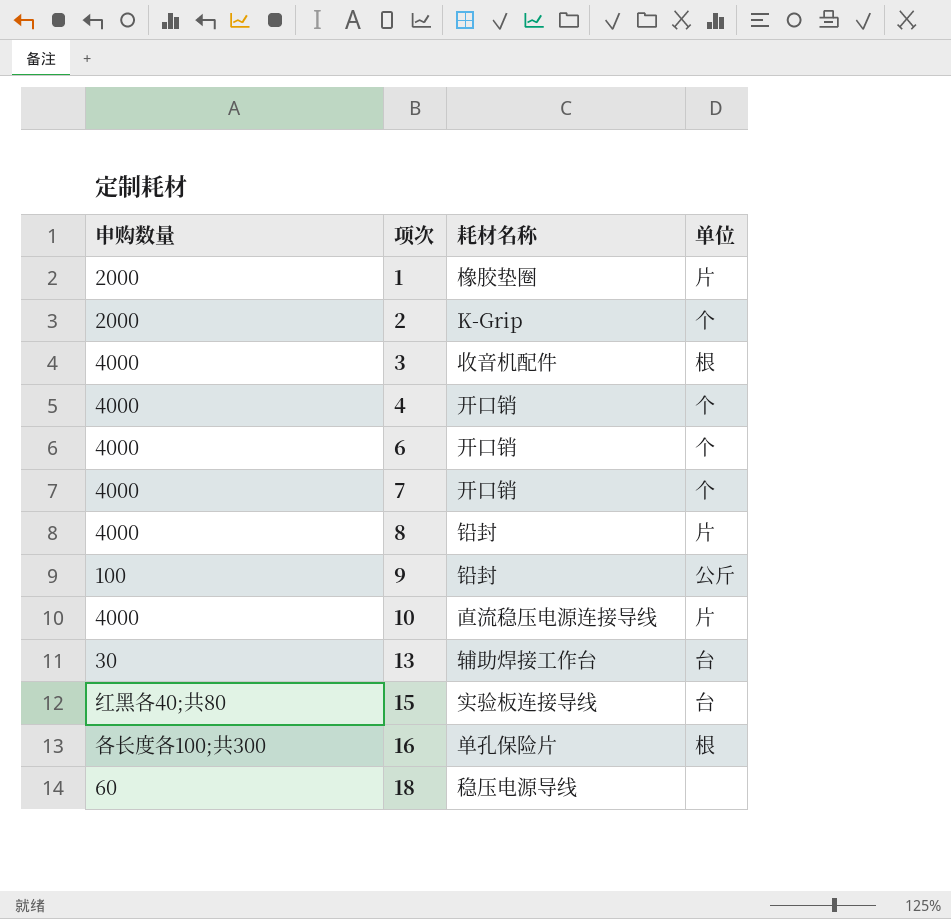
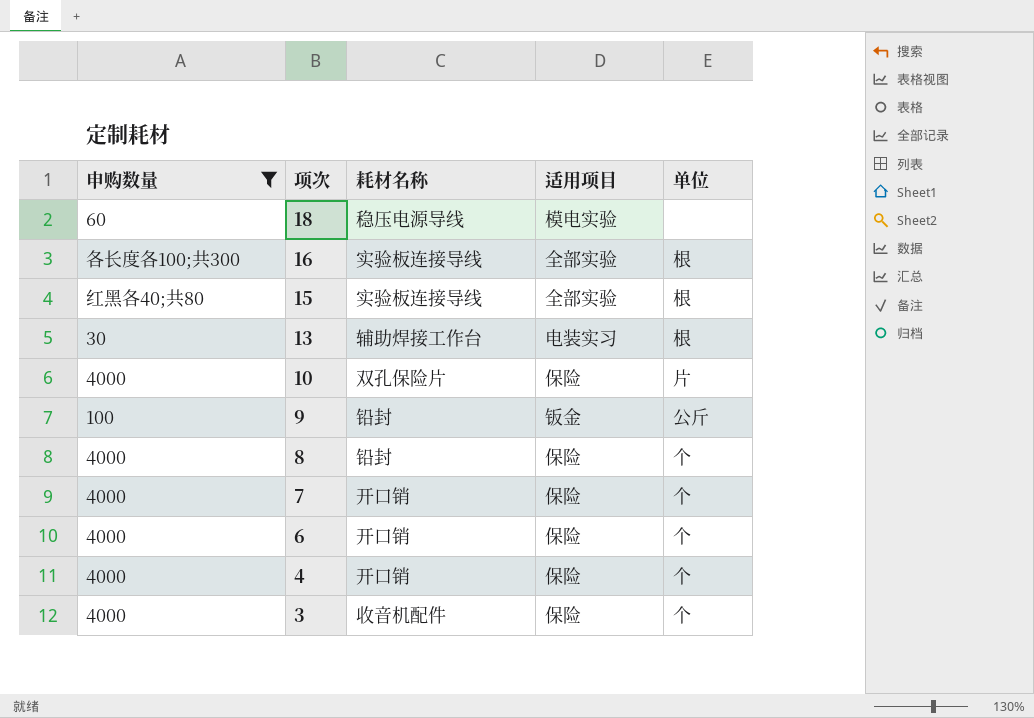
filter: none -> 申购数量 != 2000
row order: 项次 ascending -> 项次 descending
column 适用项目 | position: none -> 4
16 | 耗材名称: 单孔保险片 -> 实验板连接导线
15 | 单位: 台 -> 根
13 | 单位: 台 -> 根
10 | 耗材名称: 直流稳压电源连接导线 -> 双孔保险片
8 | 单位: 片 -> 个
3 | 单位: 根 -> 个

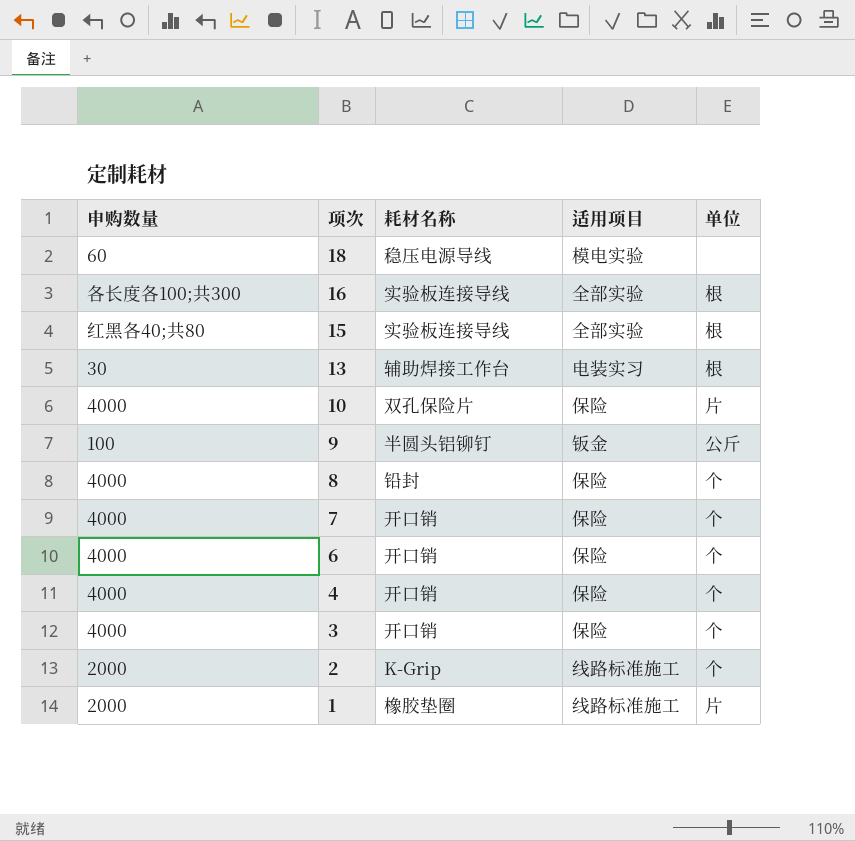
filter: 申购数量 != 2000 -> none
9 | 耗材名称: 铅封 -> 半圆头铝铆钉
3 | 耗材名称: 收音机配件 -> 开口销

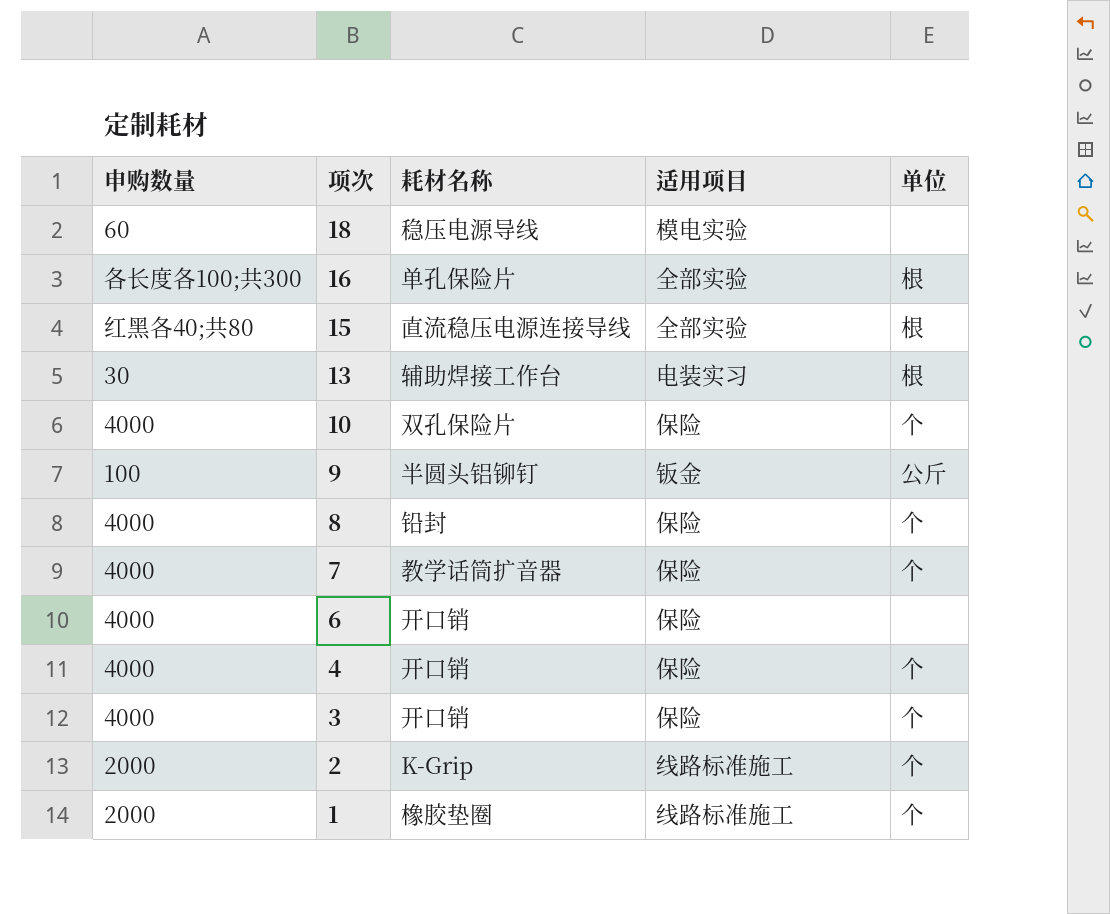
16 | 耗材名称: 实验板连接导线 -> 单孔保险片
15 | 耗材名称: 实验板连接导线 -> 直流稳压电源连接导线
10 | 单位: 片 -> 个
7 | 耗材名称: 开口销 -> 教学话筒扩音器
6 | 单位: 个 -> none
1 | 单位: 片 -> 个

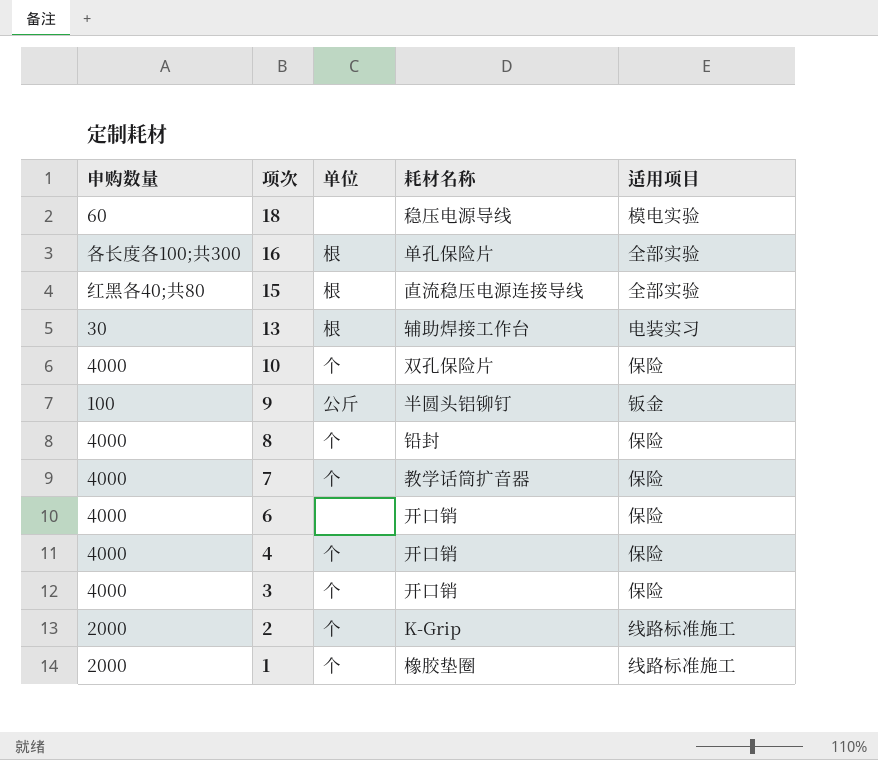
column 单位 | position: 5 -> 3

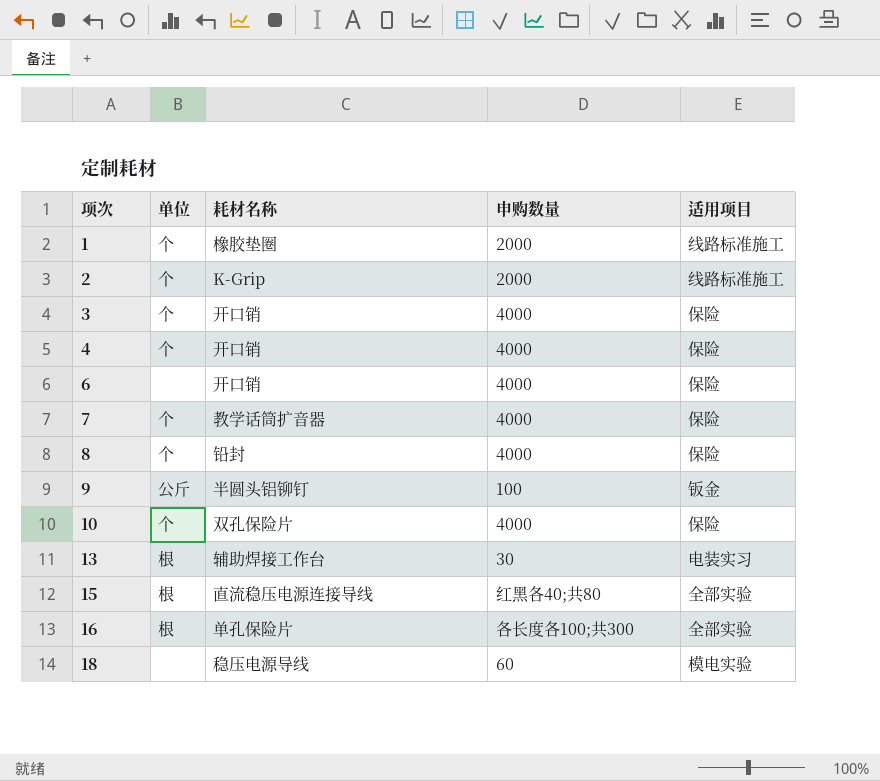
row order: 项次 descending -> 项次 ascending
column 申购数量 | position: 1 -> 4

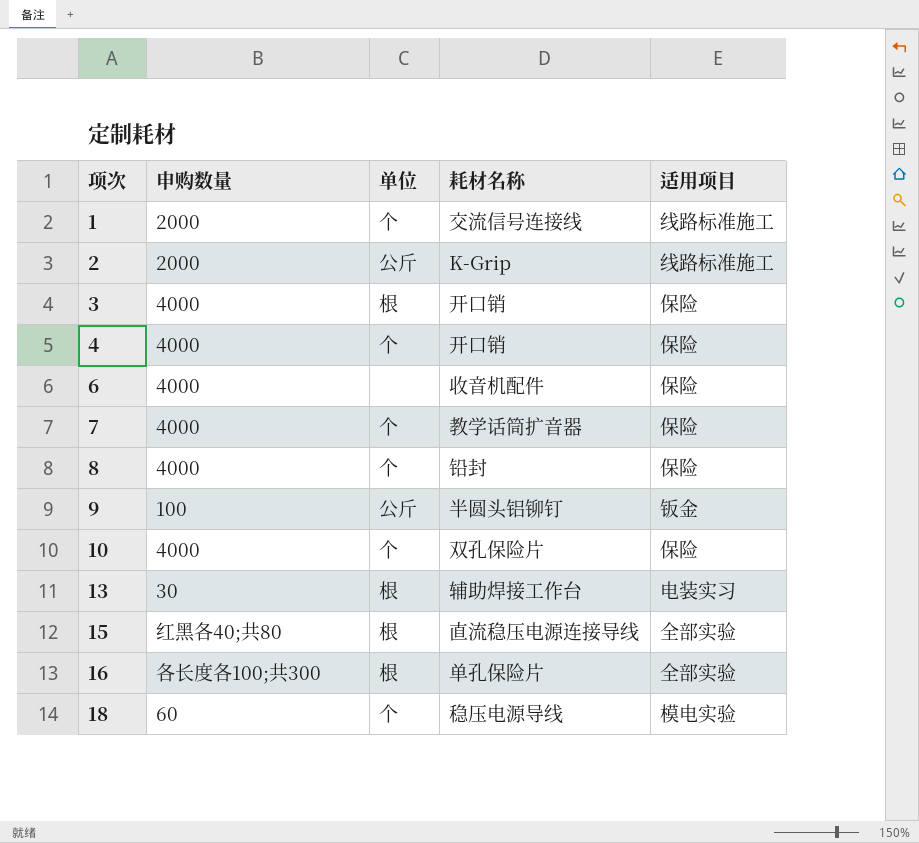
column 申购数量 | position: 4 -> 2
1 | 耗材名称: 橡胶垫圈 -> 交流信号连接线
2 | 单位: 个 -> 公斤
3 | 单位: 个 -> 根
6 | 耗材名称: 开口销 -> 收音机配件
18 | 单位: none -> 个

